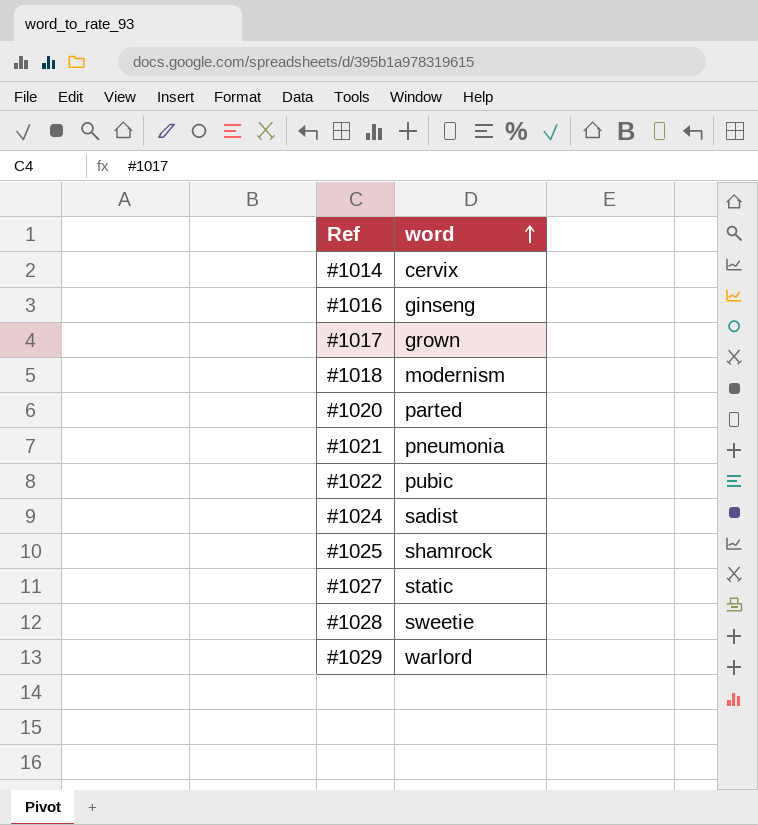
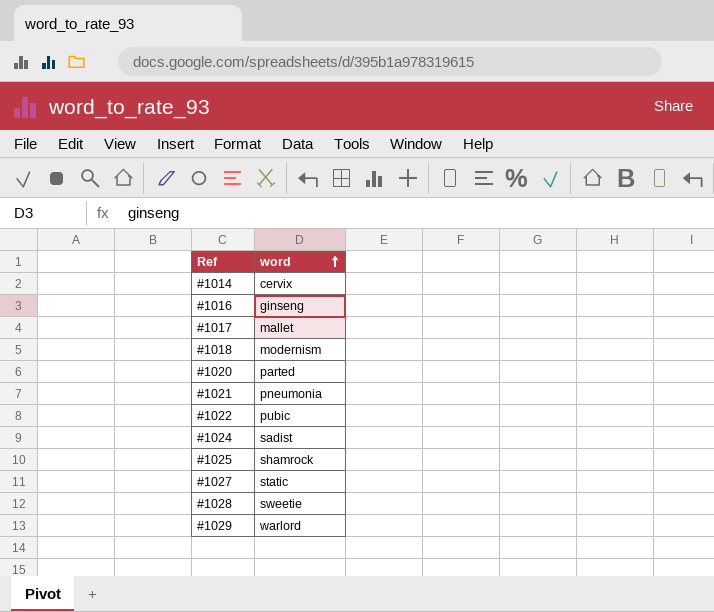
#1017 | word: grown -> mallet

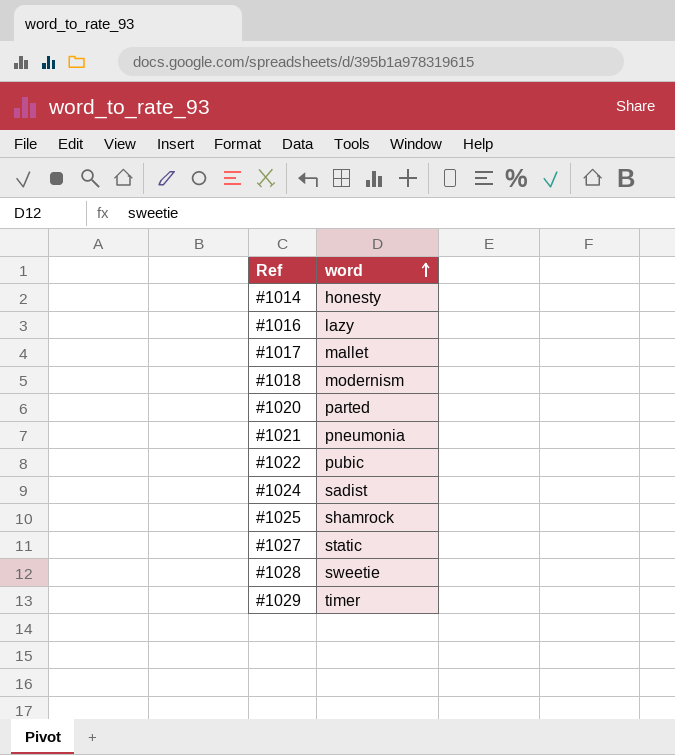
#1014 | word: cervix -> honesty
#1016 | word: ginseng -> lazy
#1029 | word: warlord -> timer

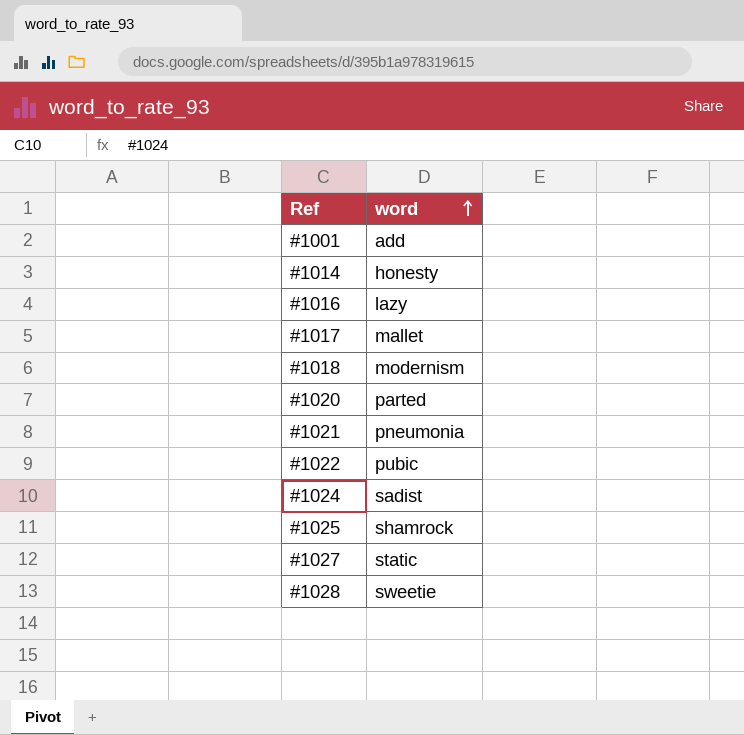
row #1029: timer -> none
row #1001: none -> add

